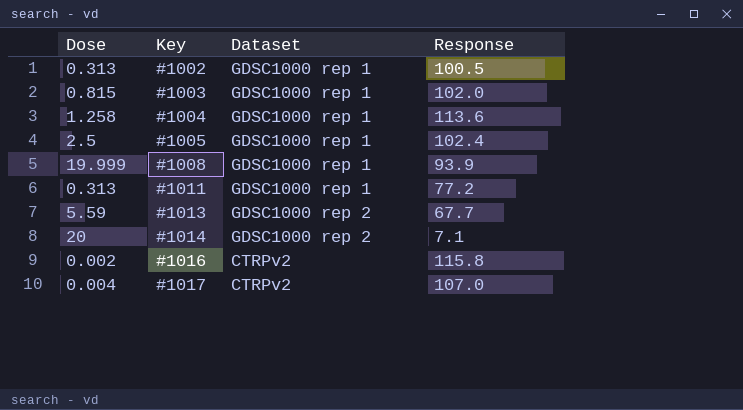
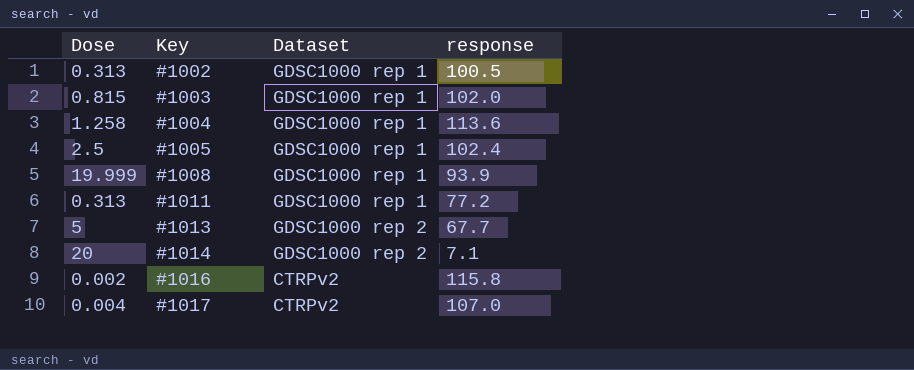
column name: Response -> response
#1013 | Dose: 5.59 -> 5

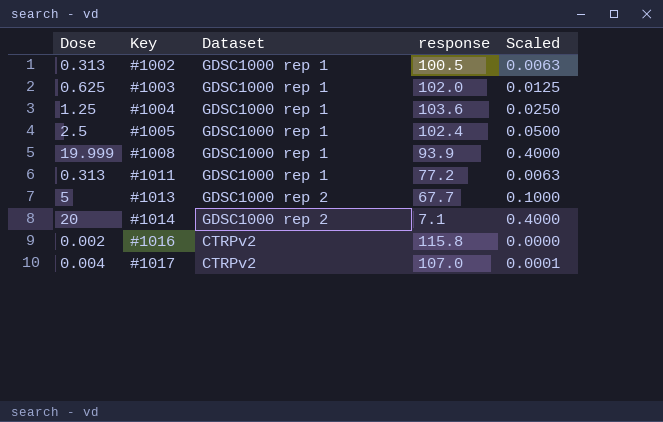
column Scaled | formula: none -> [Dose] * 0.02
#1003 | Dose: 0.815 -> 0.625
#1004 | Dose: 1.258 -> 1.25
#1004 | response: 113.6 -> 103.6

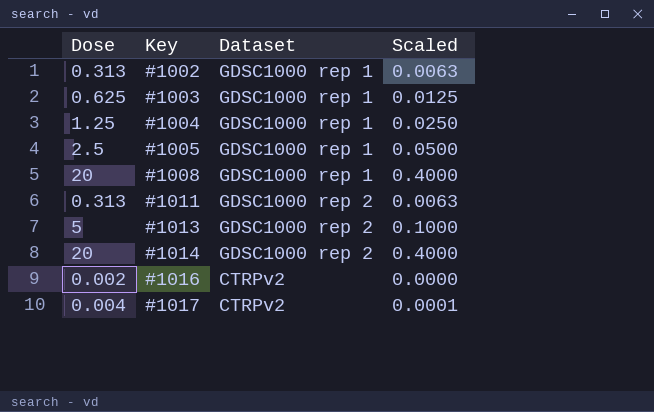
column response | position: 4 -> none
#1008 | Dose: 19.999 -> 20
#1011 | Dataset: GDSC1000 rep 1 -> GDSC1000 rep 2

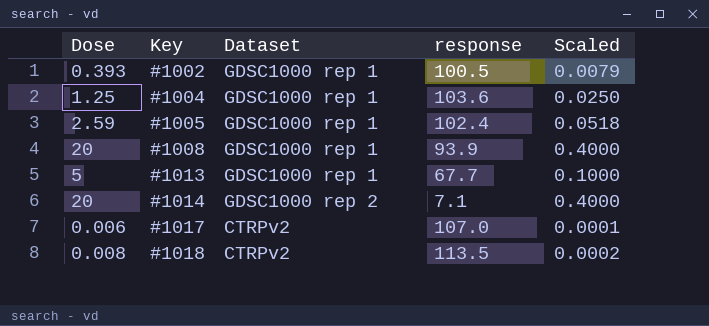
column response | position: none -> 4
row #1003: 0.625 | GDSC1000 rep 1 | 0.0125 -> none
row #1011: 0.313 | GDSC1000 rep 2 | 0.0063 -> none
row #1016: 0.002 | CTRPv2 | 0.0000 -> none
#1002 | Dose: 0.313 -> 0.393
#1002 | Scaled: 0.0063 -> 0.0079
#1005 | Dose: 2.5 -> 2.59
#1005 | Scaled: 0.0500 -> 0.0518
#1013 | Dataset: GDSC1000 rep 2 -> GDSC1000 rep 1
#1017 | Dose: 0.004 -> 0.006
row #1018: none -> 0.008 | CTRPv2 | 113.5 | 0.0002

